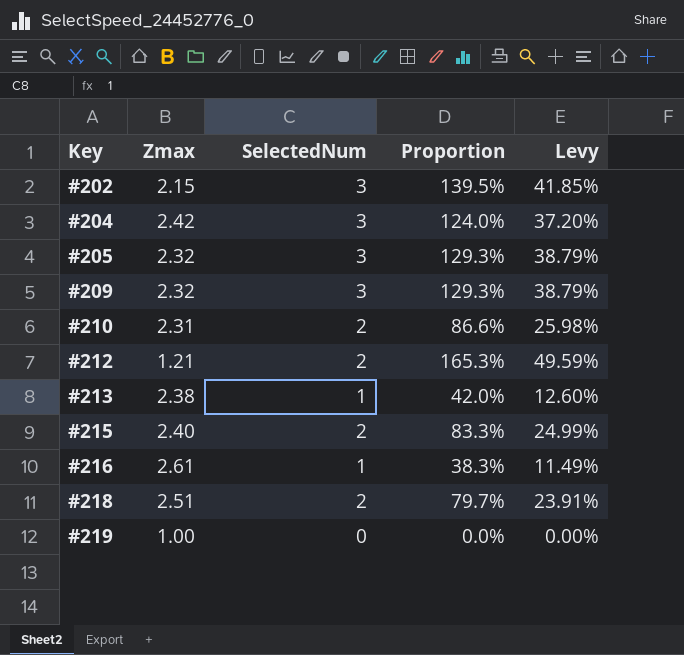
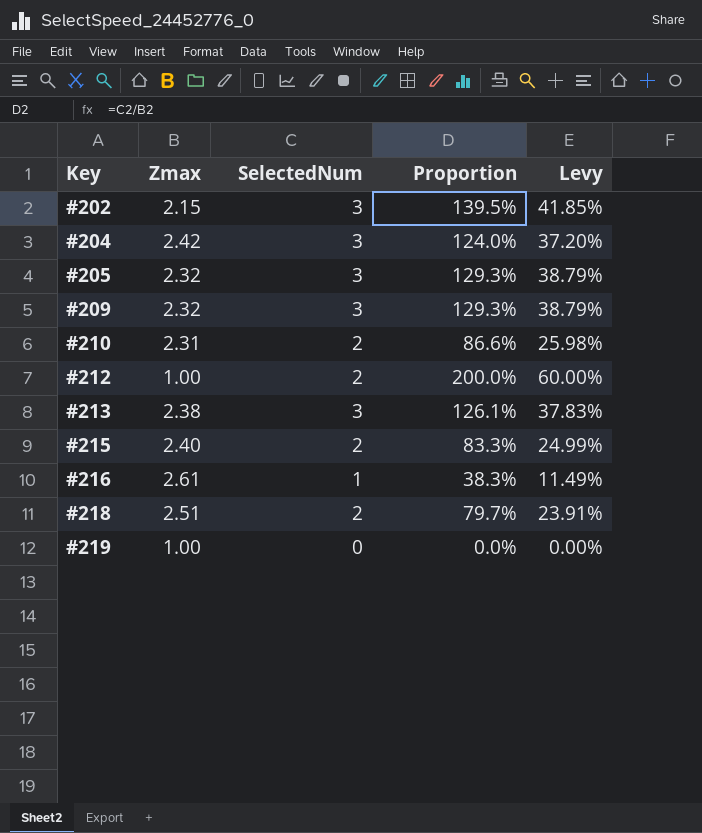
#212 | Zmax: 1.21 -> 1.00
#212 | Proportion: 165.3% -> 200.0%
#212 | Levy: 49.59% -> 60.00%
#213 | SelectedNum: 1 -> 3
#213 | Proportion: 42.0% -> 126.1%
#213 | Levy: 12.60% -> 37.83%

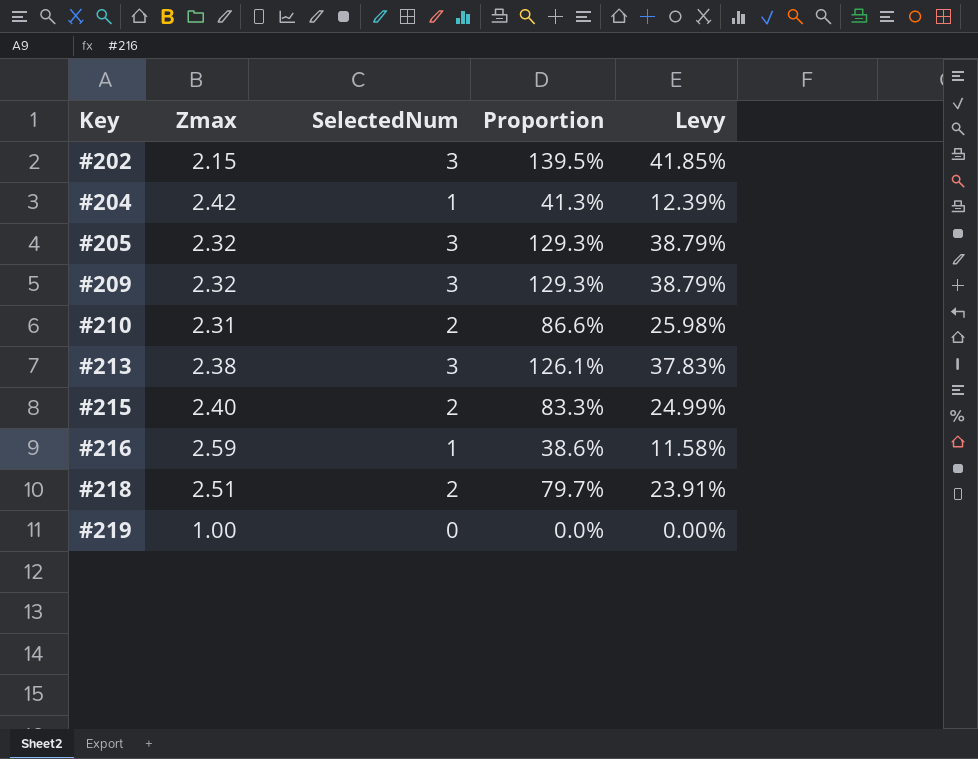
row #212: 1.00 | 2 | 200.0% | 60.00% -> none
#204 | SelectedNum: 3 -> 1
#204 | Proportion: 124.0% -> 41.3%
#204 | Levy: 37.20% -> 12.39%
#216 | Zmax: 2.61 -> 2.59
#216 | Proportion: 38.3% -> 38.6%
#216 | Levy: 11.49% -> 11.58%

